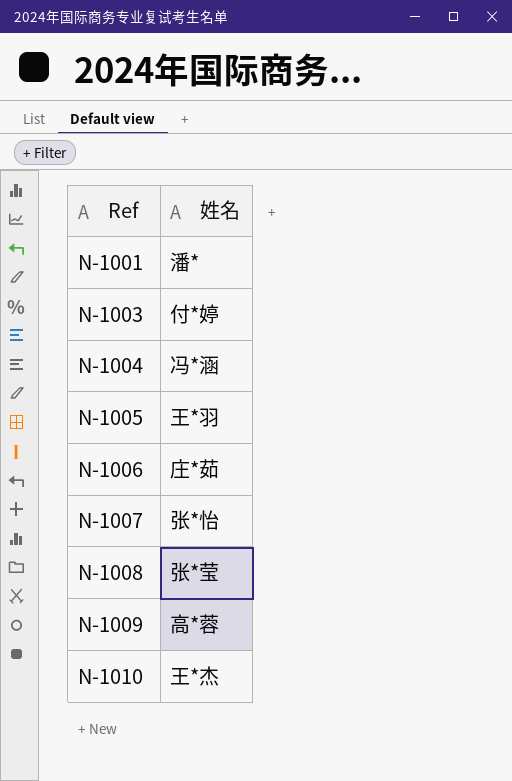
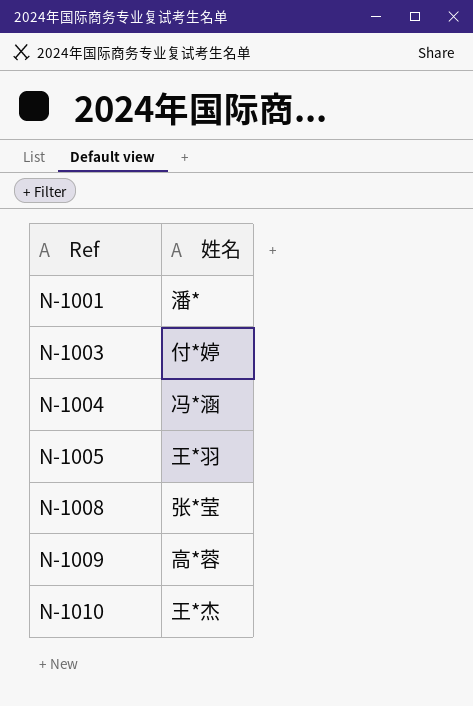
row N-1006: 庄*茹 -> none
row N-1007: 张*怡 -> none

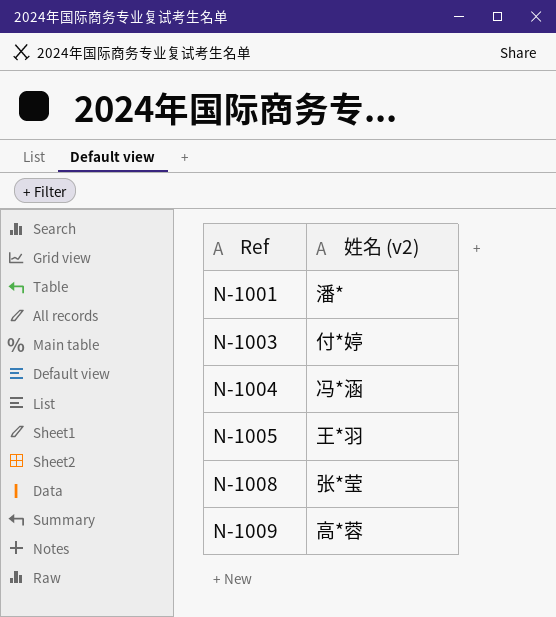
column name: 姓名 -> 姓名 (v2)
row N-1010: 王*杰 -> none

